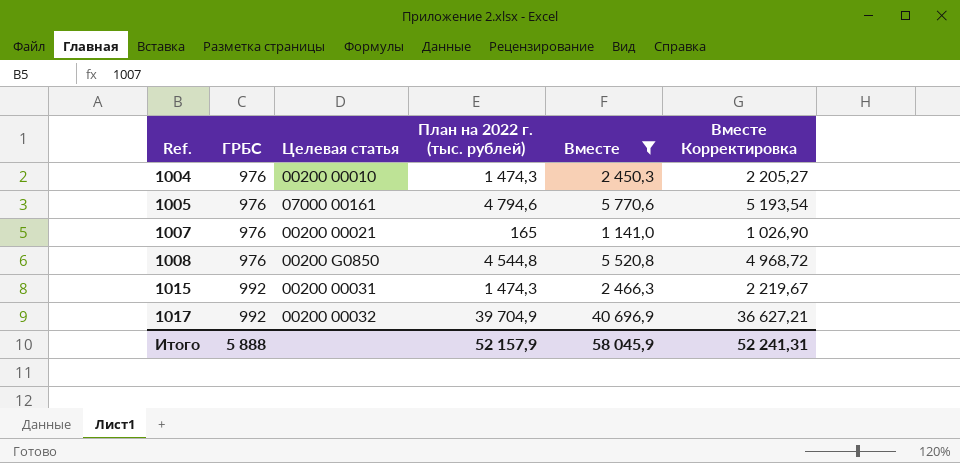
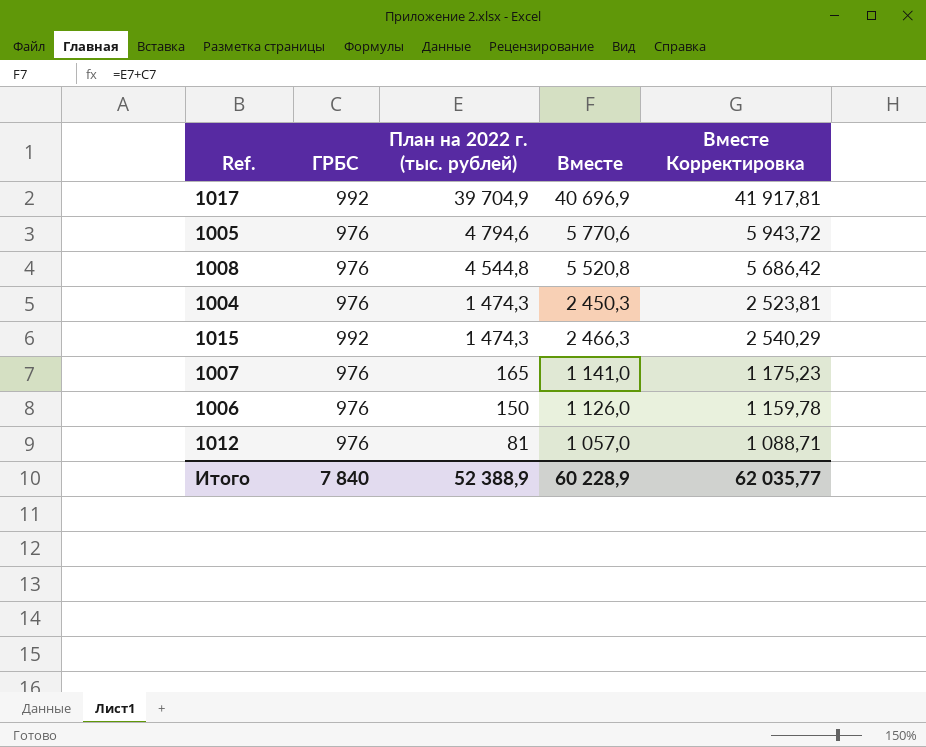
filter: Вместе >= 1 141,0 -> none
row order: Ref. ascending -> План на 2022 г. (тыс. рублей) descending
column Целевая статья | position: 3 -> none
column Вместе Корректировка | formula: [Вместе] * 0,9 -> [Вместе] * 1,03
Итого | ГРБС: 5 888 -> 7 840
Итого | План на 2022 г. (тыс. рублей): 52 157,9 -> 52 388,9
Итого | Вместе: 58 045,9 -> 60 228,9
Итого | Вместе Корректировка: 52 241,31 -> 62 035,77

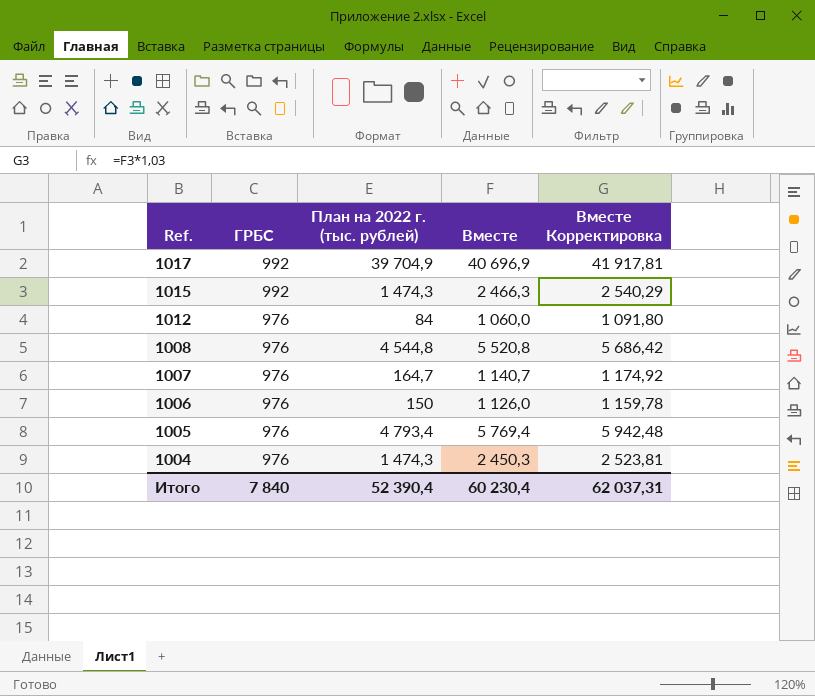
row order: План на 2022 г. (тыс. рублей) descending -> Ref. descending
1012 | План на 2022 г. (тыс. рублей): 81 -> 84
1012 | Вместе: 1 057,0 -> 1 060,0
1012 | Вместе Корректировка: 1 088,71 -> 1 091,80
1007 | План на 2022 г. (тыс. рублей): 165 -> 164,7
1007 | Вместе: 1 141,0 -> 1 140,7
1007 | Вместе Корректировка: 1 175,23 -> 1 174,92
1005 | План на 2022 г. (тыс. рублей): 4 794,6 -> 4 793,4
1005 | Вместе: 5 770,6 -> 5 769,4
1005 | Вместе Корректировка: 5 943,72 -> 5 942,48
Итого | План на 2022 г. (тыс. рублей): 52 388,9 -> 52 390,4
Итого | Вместе: 60 228,9 -> 60 230,4
Итого | Вместе Корректировка: 62 035,77 -> 62 037,31

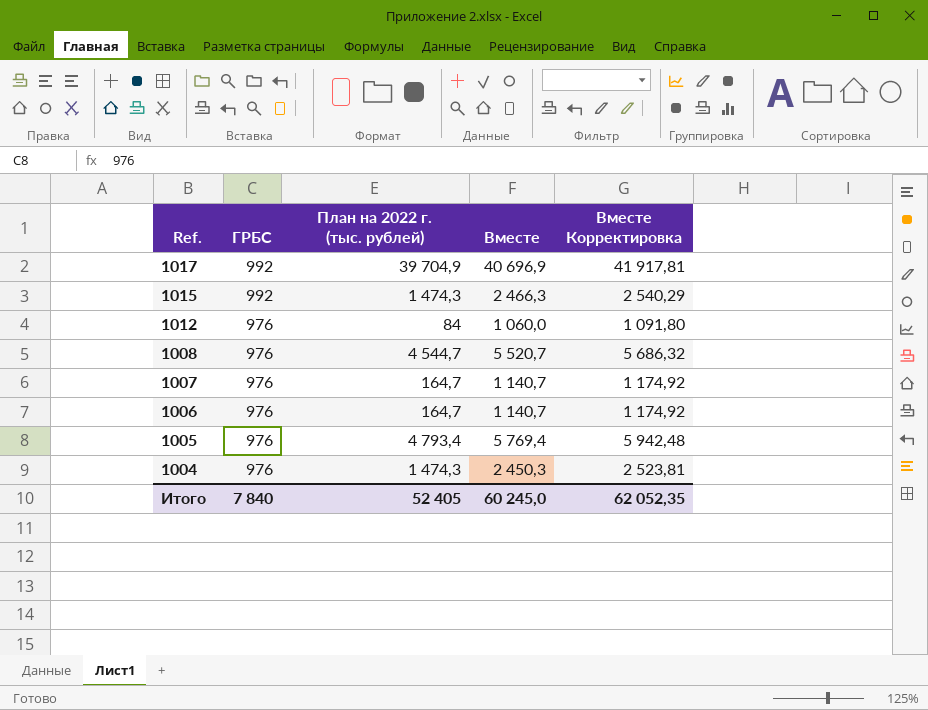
1008 | План на 2022 г. (тыс. рублей): 4 544,8 -> 4 544,7
1008 | Вместе: 5 520,8 -> 5 520,7
1008 | Вместе Корректировка: 5 686,42 -> 5 686,32
1006 | План на 2022 г. (тыс. рублей): 150 -> 164,7
1006 | Вместе: 1 126,0 -> 1 140,7
1006 | Вместе Корректировка: 1 159,78 -> 1 174,92
Итого | План на 2022 г. (тыс. рублей): 52 390,4 -> 52 405
Итого | Вместе: 60 230,4 -> 60 245,0
Итого | Вместе Корректировка: 62 037,31 -> 62 052,35

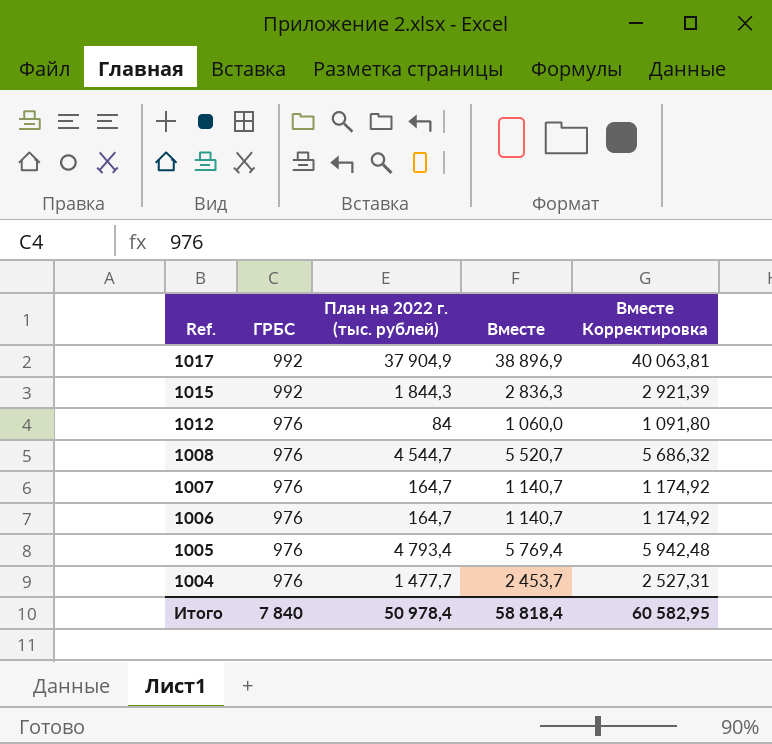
1017 | План на 2022 г. (тыс. рублей): 39 704,9 -> 37 904,9
1017 | Вместе: 40 696,9 -> 38 896,9
1017 | Вместе Корректировка: 41 917,81 -> 40 063,81
1015 | План на 2022 г. (тыс. рублей): 1 474,3 -> 1 844,3
1015 | Вместе: 2 466,3 -> 2 836,3
1015 | Вместе Корректировка: 2 540,29 -> 2 921,39
1004 | План на 2022 г. (тыс. рублей): 1 474,3 -> 1 477,7
1004 | Вместе: 2 450,3 -> 2 453,7
1004 | Вместе Корректировка: 2 523,81 -> 2 527,31
Итого | План на 2022 г. (тыс. рублей): 52 405 -> 50 978,4
Итого | Вместе: 60 245,0 -> 58 818,4
Итого | Вместе Корректировка: 62 052,35 -> 60 582,95

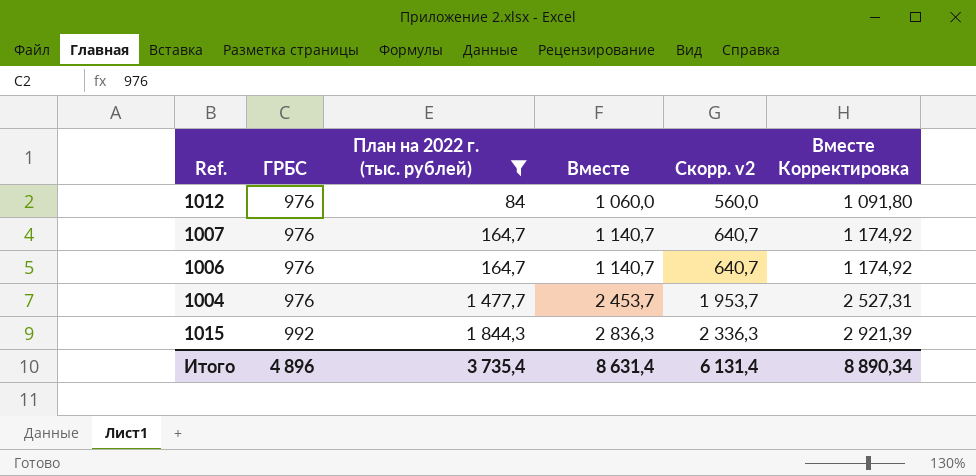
filter: none -> План на 2022 г. (тыс. рублей) <= 1 844,3
row order: Ref. descending -> ГРБС ascending
column Скорр. v2 | formula: none -> [Вместе] - 500
Итого | ГРБС: 7 840 -> 4 896
Итого | План на 2022 г. (тыс. рублей): 50 978,4 -> 3 735,4
Итого | Вместе: 58 818,4 -> 8 631,4
Итого | Вместе Корректировка: 60 582,95 -> 8 890,34

